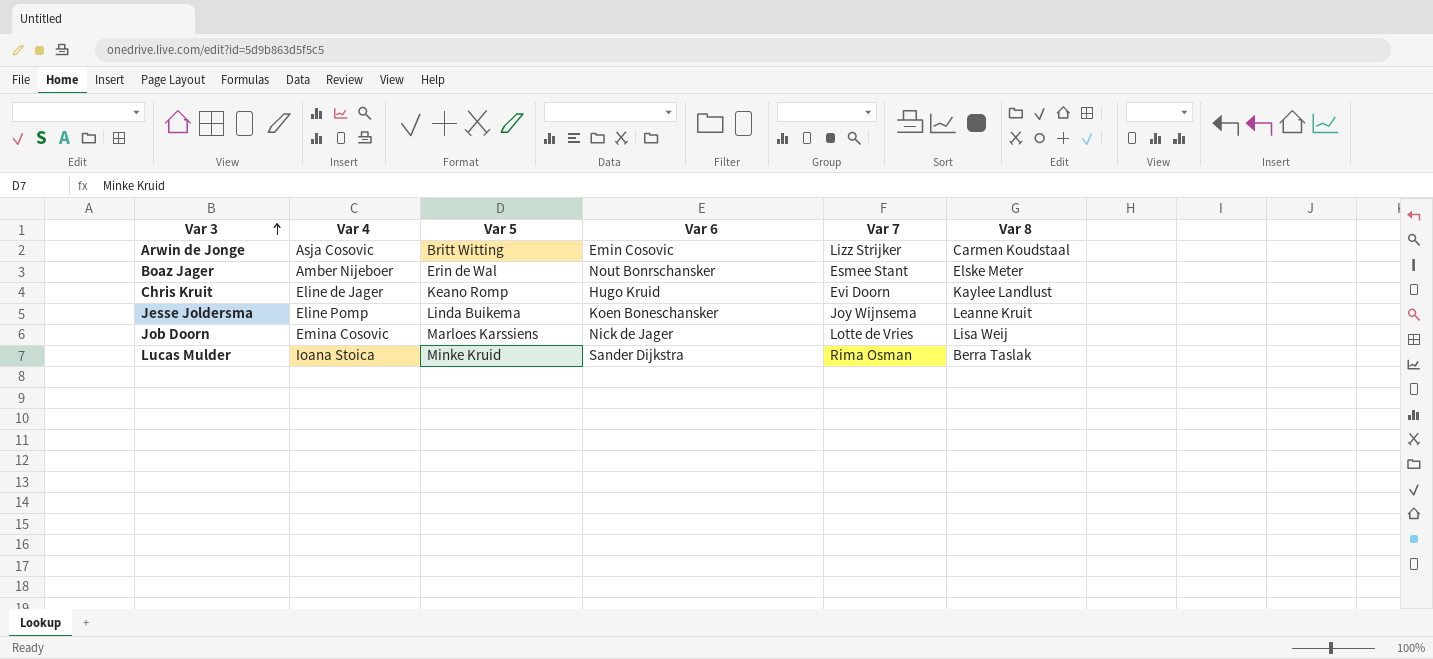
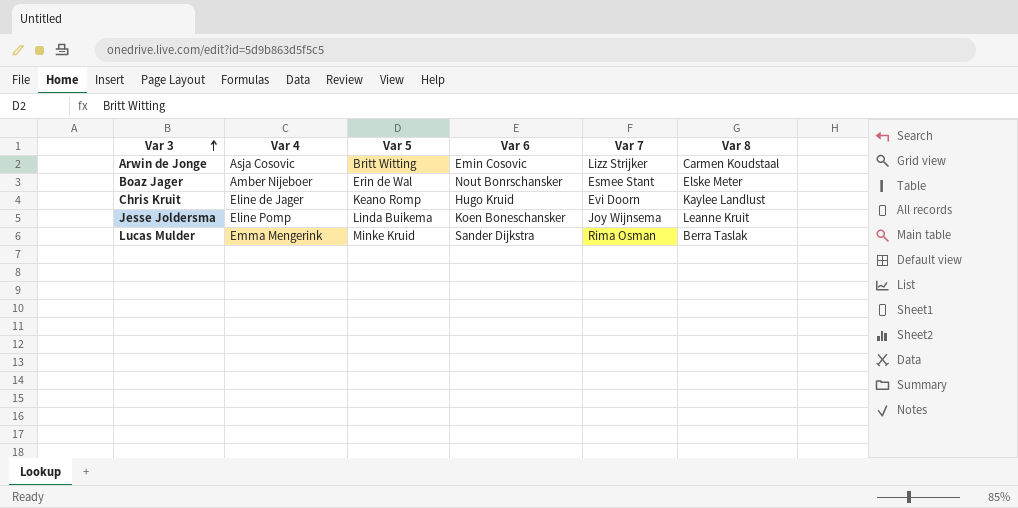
row Job Doorn: Emina Cosovic | Marloes Karssiens | Nick de Jager | Lotte de Vries | Lisa Weij -> none
Lucas Mulder | Var 4: Ioana Stoica -> Emma Mengerink

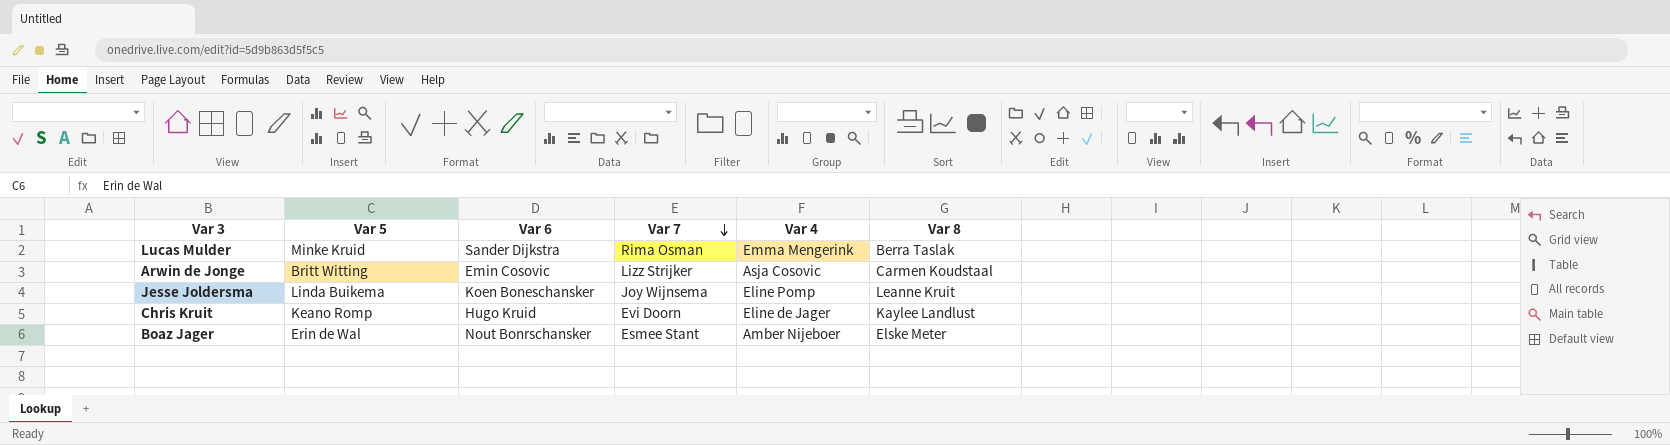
row order: Var 3 ascending -> Var 7 descending
column Var 4 | position: 2 -> 5

